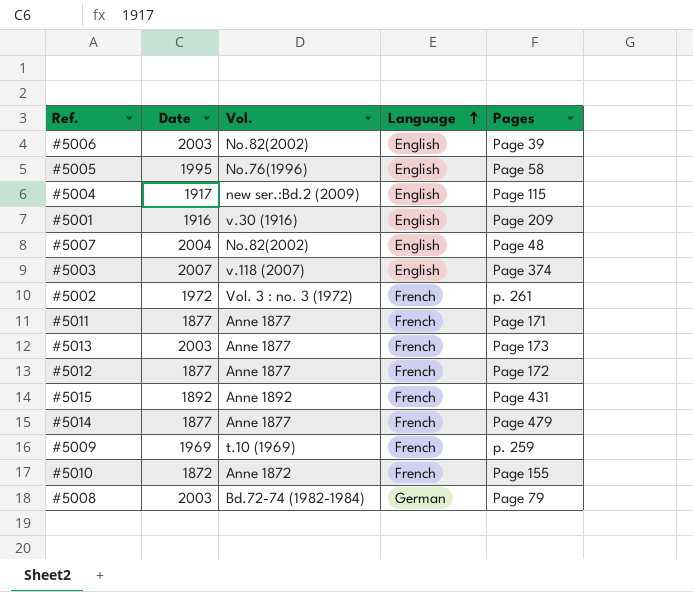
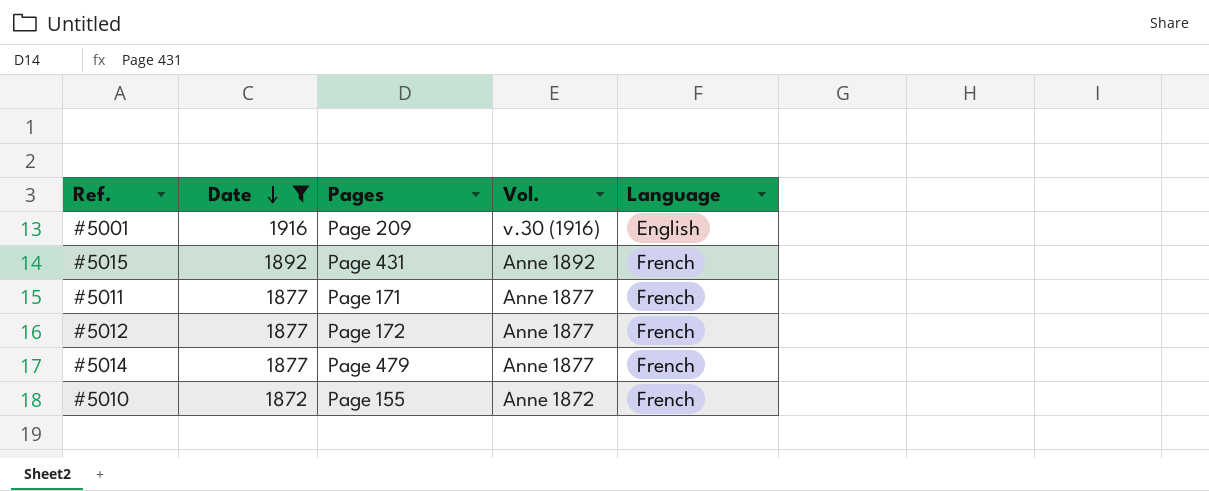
filter: none -> Date <= 1916
row order: Language ascending -> Date descending
column Pages | position: 5 -> 3

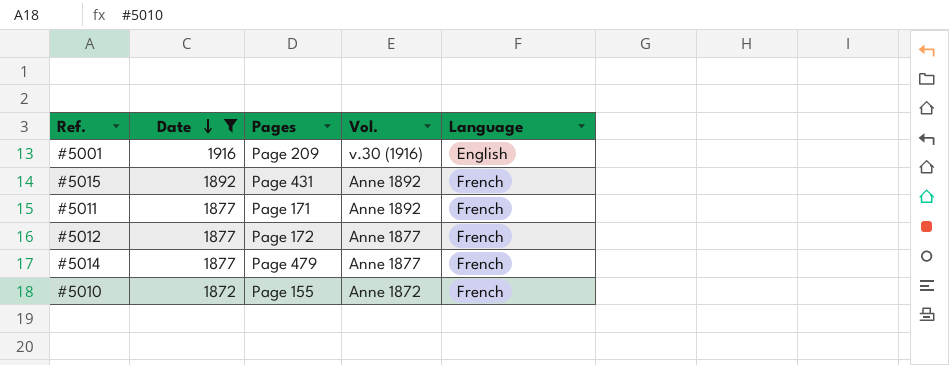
#5011 | Vol.: Anne 1877 -> Anne 1892

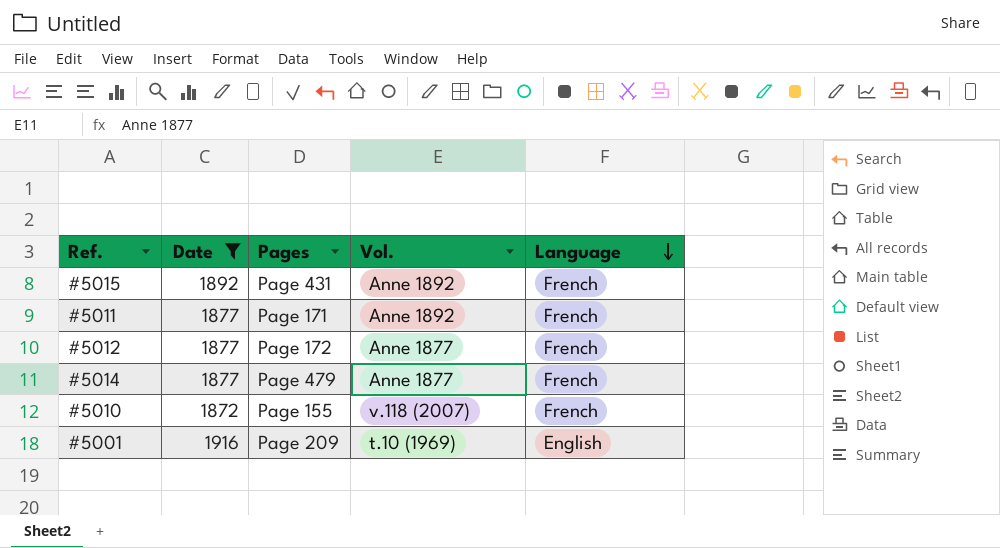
row order: Date descending -> Language descending
#5010 | Vol.: Anne 1872 -> v.118 (2007)
#5001 | Vol.: v.30 (1916) -> t.10 (1969)

